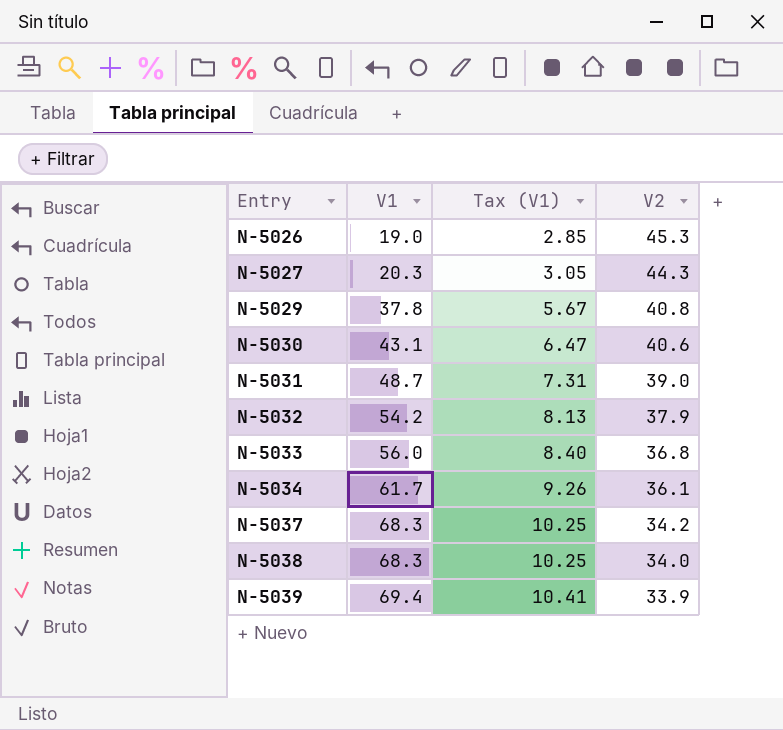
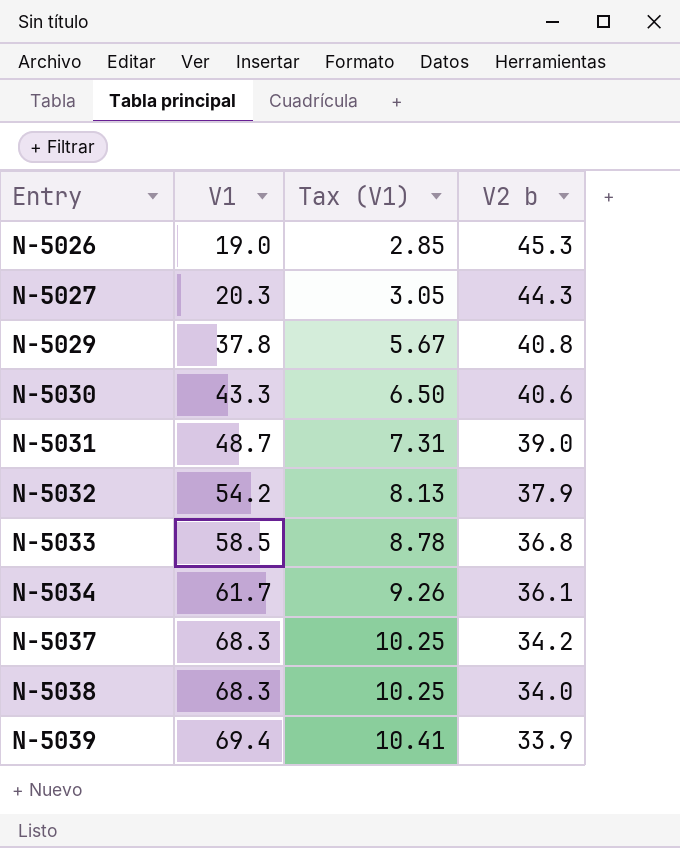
column name: V2 -> V2 b
N-5030 | V1: 43.1 -> 43.3
N-5030 | Tax (V1): 6.47 -> 6.50
N-5033 | V1: 56.0 -> 58.5
N-5033 | Tax (V1): 8.40 -> 8.78

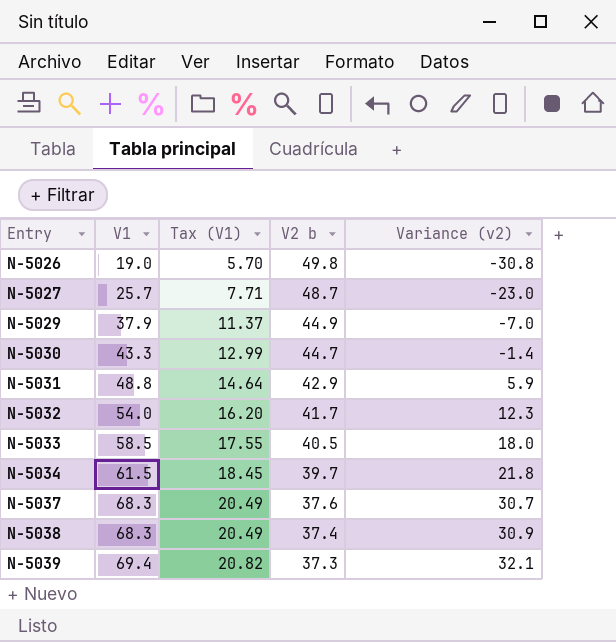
column Tax (V1) | formula: [V1] * 0.15 -> [V1] * 0.3
column Variance (v2) | formula: none -> [V1] - [V2 b]
N-5026 | V2 b: 45.3 -> 49.8
N-5027 | V1: 20.3 -> 25.7
N-5027 | V2 b: 44.3 -> 48.7
N-5029 | V1: 37.8 -> 37.9
N-5029 | V2 b: 40.8 -> 44.9
N-5030 | V2 b: 40.6 -> 44.7
N-5031 | V1: 48.7 -> 48.8
N-5031 | V2 b: 39.0 -> 42.9
N-5032 | V1: 54.2 -> 54.0
N-5032 | V2 b: 37.9 -> 41.7
N-5033 | V2 b: 36.8 -> 40.5
N-5034 | V1: 61.7 -> 61.5
N-5034 | V2 b: 36.1 -> 39.7
N-5037 | V2 b: 34.2 -> 37.6
N-5038 | V2 b: 34.0 -> 37.4
N-5039 | V2 b: 33.9 -> 37.3

